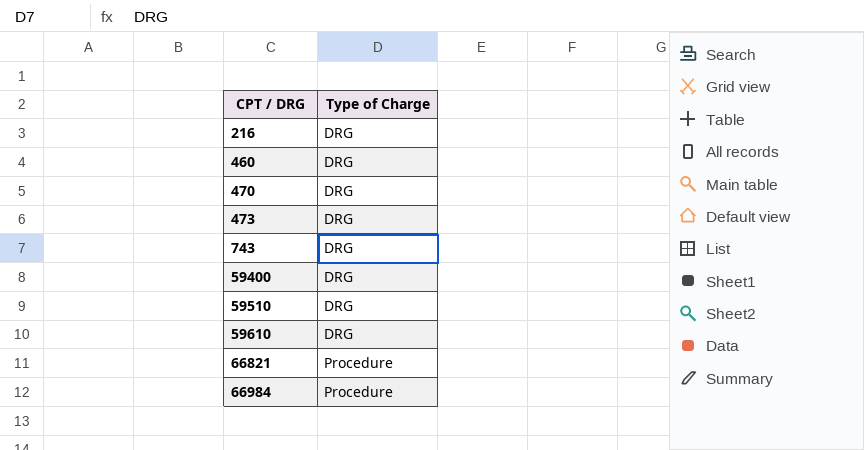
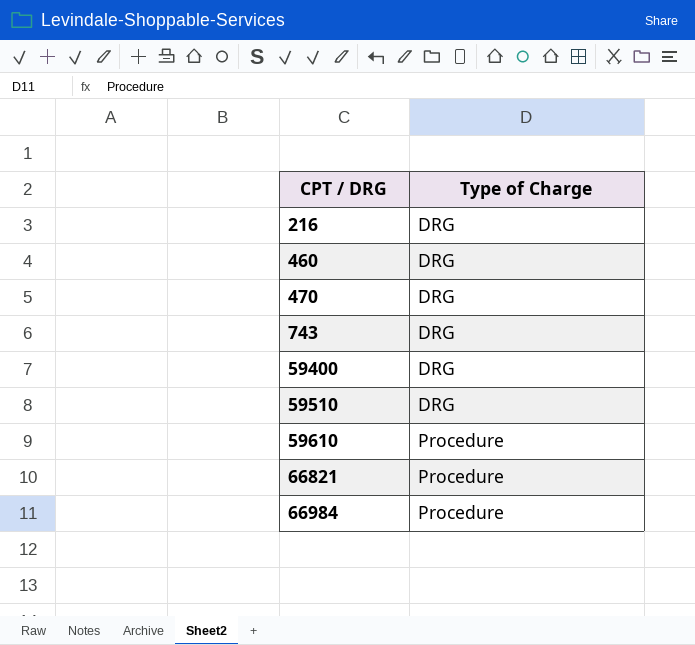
row 473: DRG -> none
59610 | Type of Charge: DRG -> Procedure

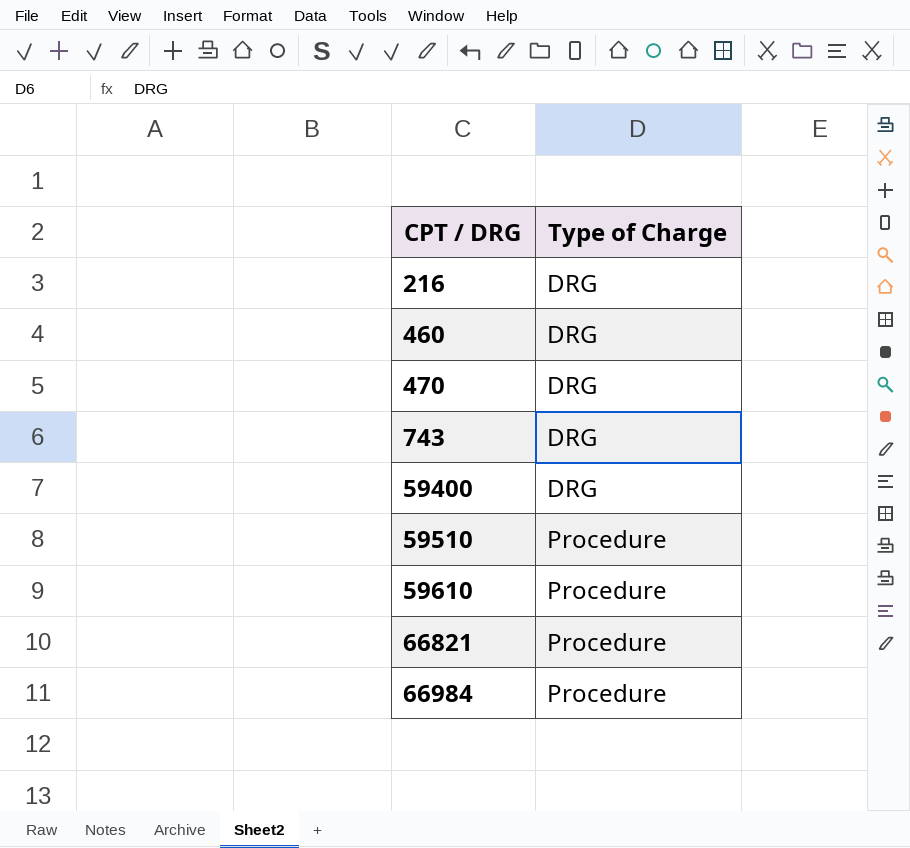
59510 | Type of Charge: DRG -> Procedure

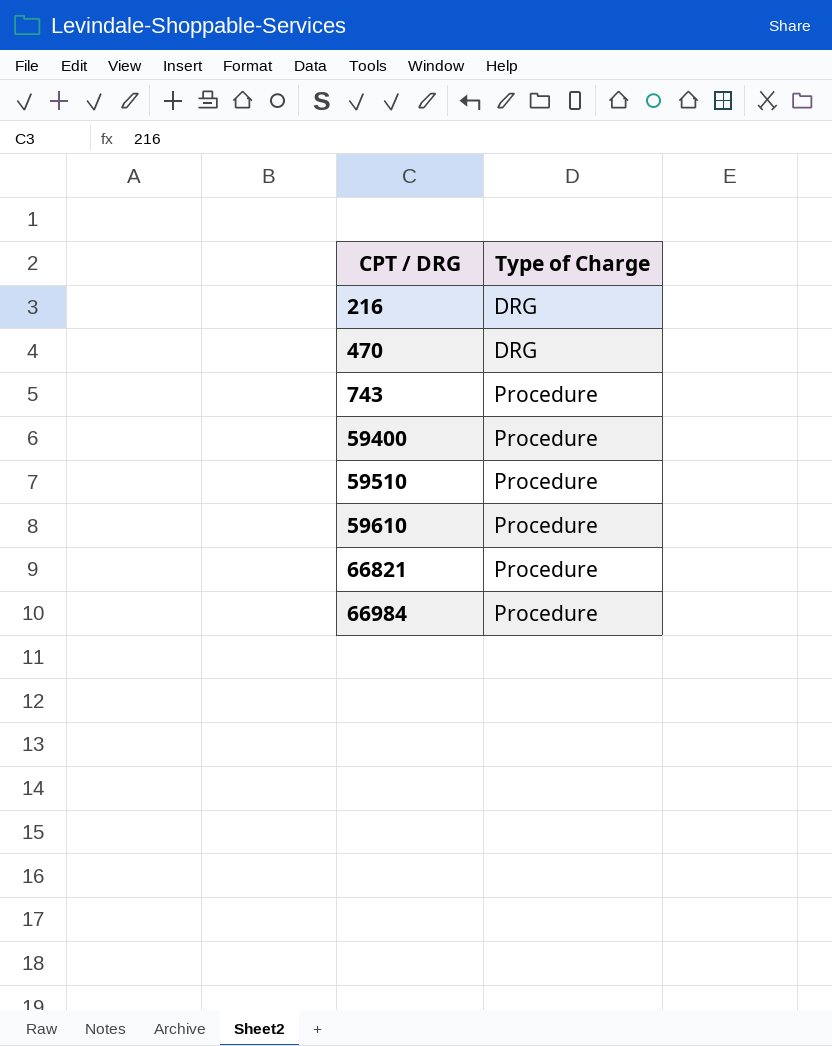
row 460: DRG -> none
743 | Type of Charge: DRG -> Procedure
59400 | Type of Charge: DRG -> Procedure

